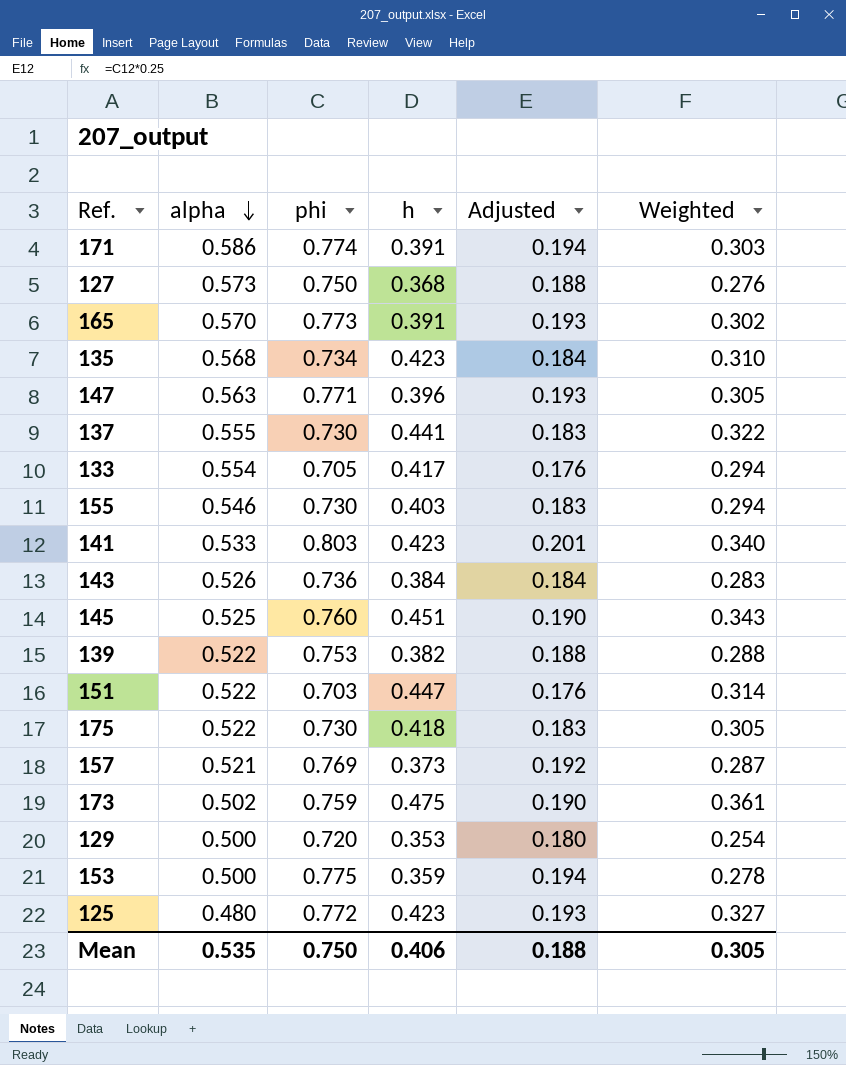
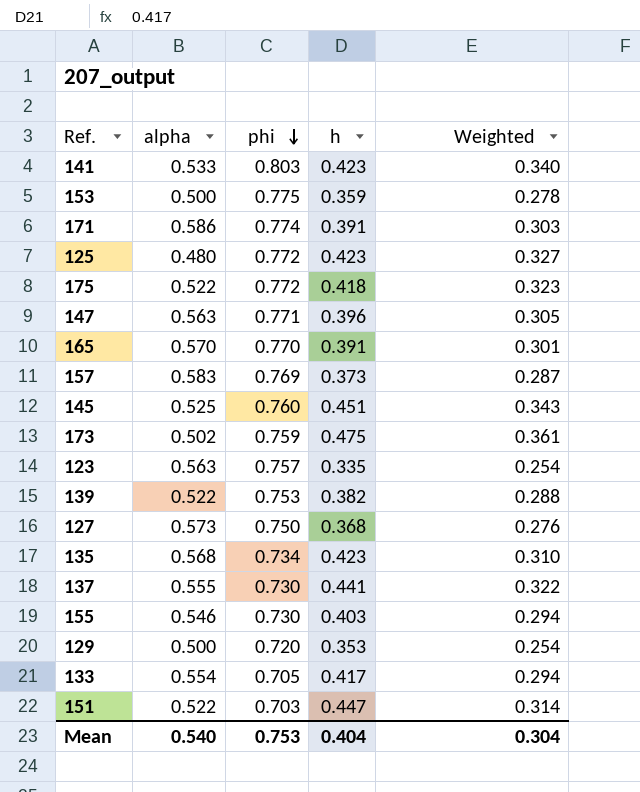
row order: alpha descending -> phi descending
column Adjusted | formula: [phi] * 0.25 -> none
row 143: 0.526 | 0.736 | 0.384 | 0.184 | 0.283 -> none
175 | phi: 0.730 -> 0.772
175 | Weighted: 0.305 -> 0.323
165 | phi: 0.773 -> 0.770
165 | Weighted: 0.302 -> 0.301
157 | alpha: 0.521 -> 0.583
row 123: none -> 0.563 | 0.757 | 0.335 | 0.254
Mean | alpha: 0.535 -> 0.540
Mean | phi: 0.750 -> 0.753
Mean | h: 0.406 -> 0.404
Mean | Weighted: 0.305 -> 0.304

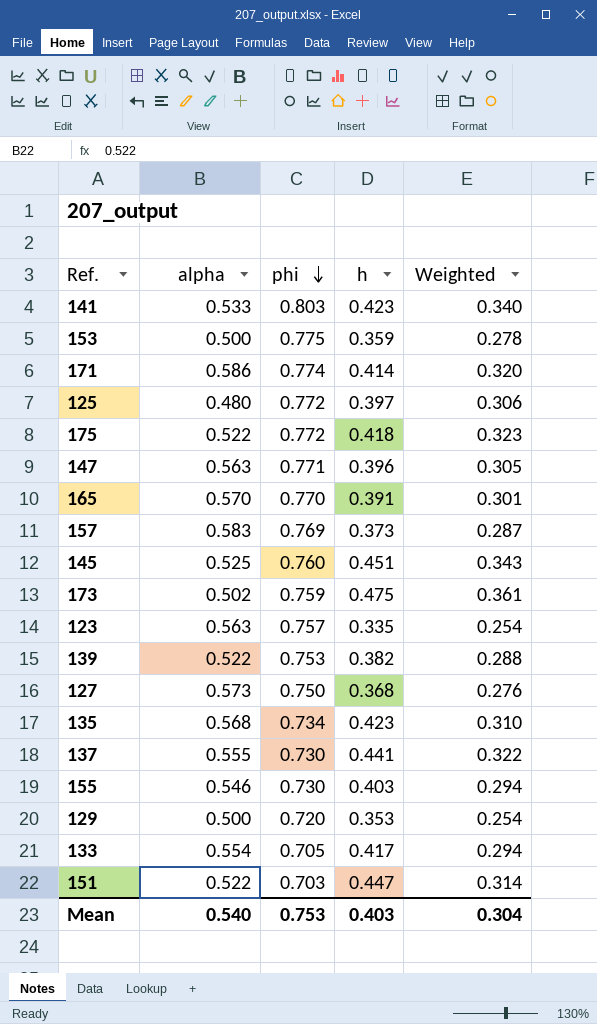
171 | h: 0.391 -> 0.414
171 | Weighted: 0.303 -> 0.320
125 | h: 0.423 -> 0.397
125 | Weighted: 0.327 -> 0.306
Mean | h: 0.404 -> 0.403

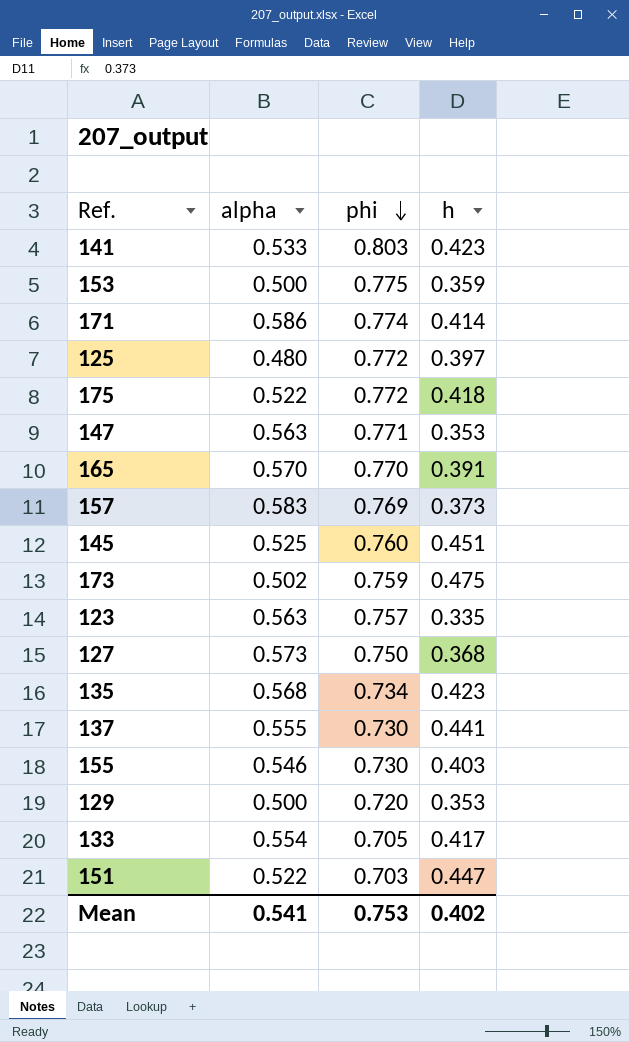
column Weighted | formula: [phi] * [h] -> none
row 139: 0.522 | 0.753 | 0.382 | 0.288 -> none
147 | h: 0.396 -> 0.353
Mean | alpha: 0.540 -> 0.541
Mean | h: 0.403 -> 0.402

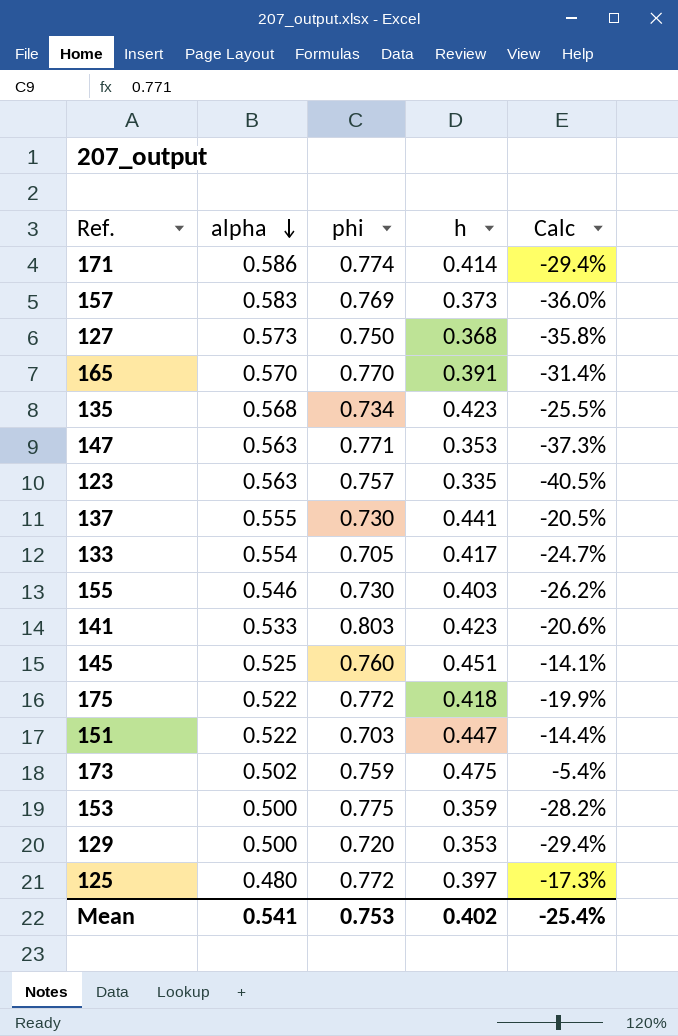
row order: phi descending -> alpha descending
column Calc | formula: none -> ([h] - [alpha]) / [alpha]

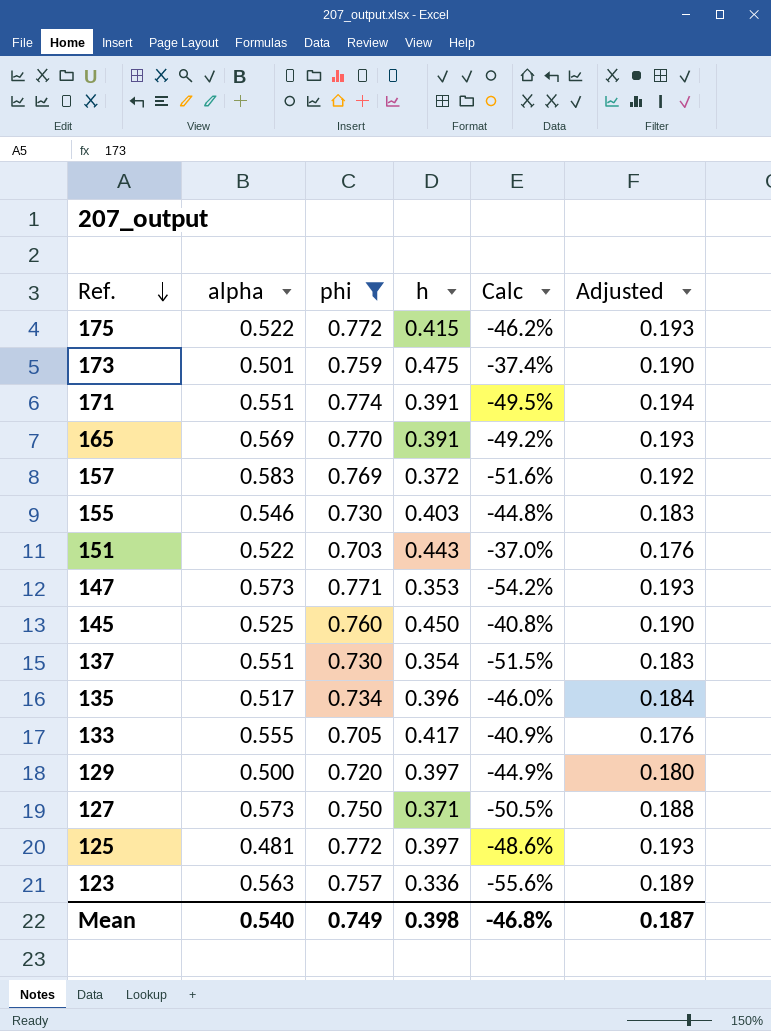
filter: none -> phi <= 0.774
row order: alpha descending -> Ref. descending
column Calc | formula: ([h] - [alpha]) / [alpha] -> ([h] - [phi]) / [phi]
column Adjusted | formula: none -> [phi] * 0.25
175 | h: 0.418 -> 0.415
173 | alpha: 0.502 -> 0.501
171 | alpha: 0.586 -> 0.551
171 | h: 0.414 -> 0.391
165 | alpha: 0.570 -> 0.569
157 | h: 0.373 -> 0.372
151 | h: 0.447 -> 0.443
147 | alpha: 0.563 -> 0.573
145 | h: 0.451 -> 0.450
137 | alpha: 0.555 -> 0.551
137 | h: 0.441 -> 0.354
135 | alpha: 0.568 -> 0.517
135 | h: 0.423 -> 0.396
133 | alpha: 0.554 -> 0.555
129 | h: 0.353 -> 0.397
127 | h: 0.368 -> 0.371
125 | alpha: 0.480 -> 0.481
123 | h: 0.335 -> 0.336
Mean | alpha: 0.541 -> 0.540
Mean | phi: 0.753 -> 0.749
Mean | h: 0.402 -> 0.398
Mean | Calc: -25.4% -> -46.8%

